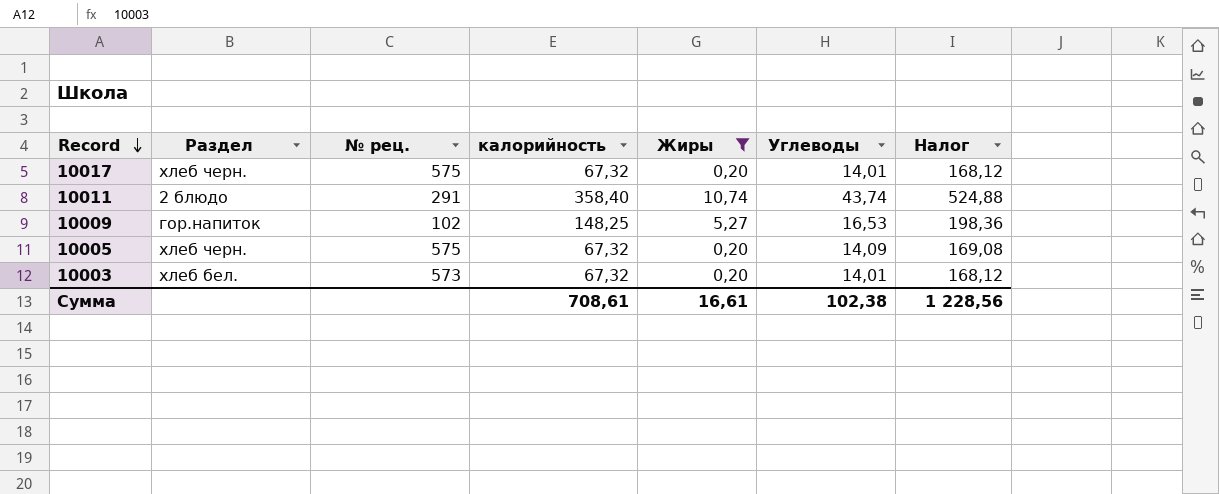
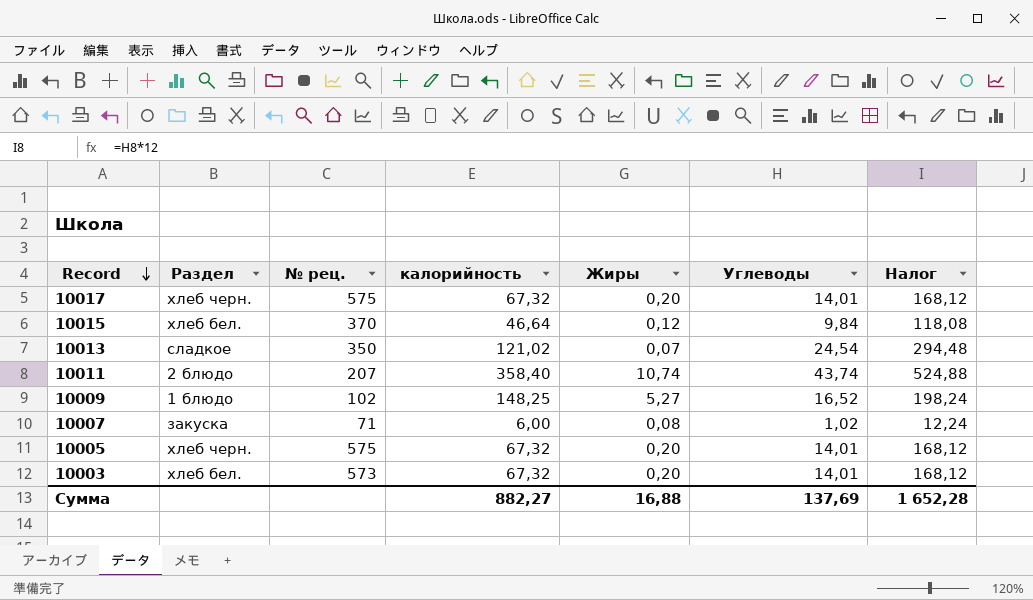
filter: Жиры >= 0,20 -> none
10011 | № рец.: 291 -> 207
10009 | Раздел: гор.напиток -> 1 блюдо
10009 | Углеводы: 16,53 -> 16,52
10009 | Налог: 198,36 -> 198,24
10005 | Углеводы: 14,09 -> 14,01
10005 | Налог: 169,08 -> 168,12
Сумма | калорийность: 708,61 -> 882,27
Сумма | Жиры: 16,61 -> 16,88
Сумма | Углеводы: 102,38 -> 137,69
Сумма | Налог: 1 228,56 -> 1 652,28

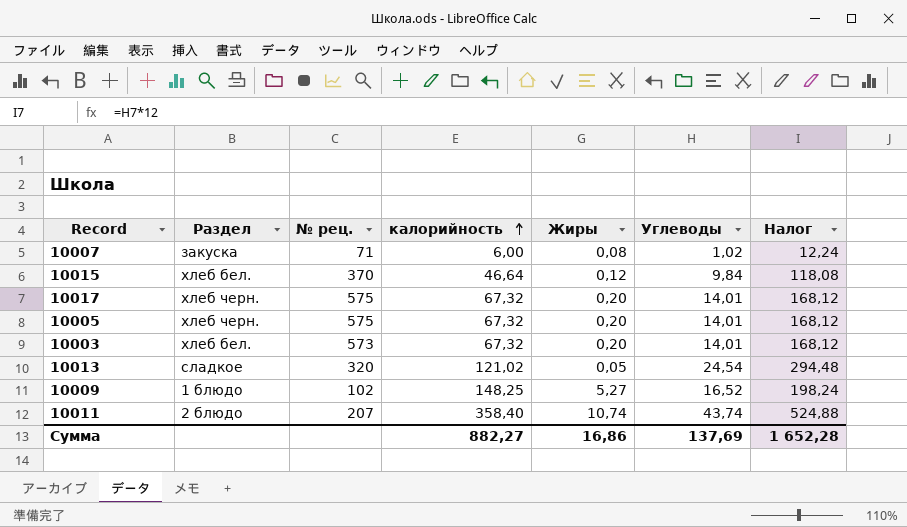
row order: Record descending -> калорийность ascending
10013 | № рец.: 350 -> 320
10013 | Жиры: 0,07 -> 0,05
Сумма | Жиры: 16,88 -> 16,86

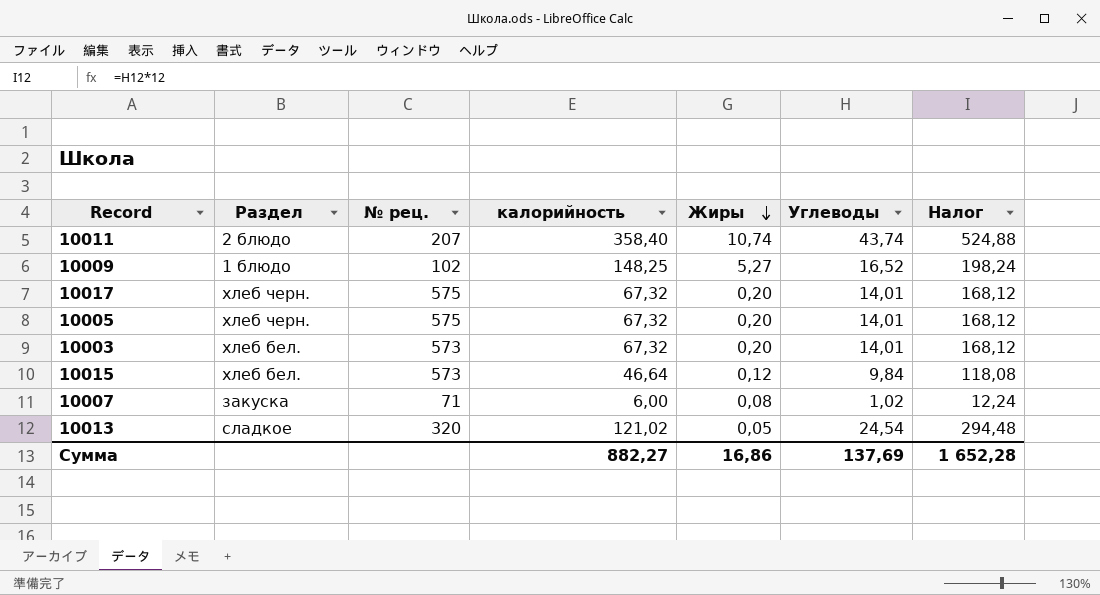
row order: калорийность ascending -> Жиры descending
10015 | № рец.: 370 -> 573

